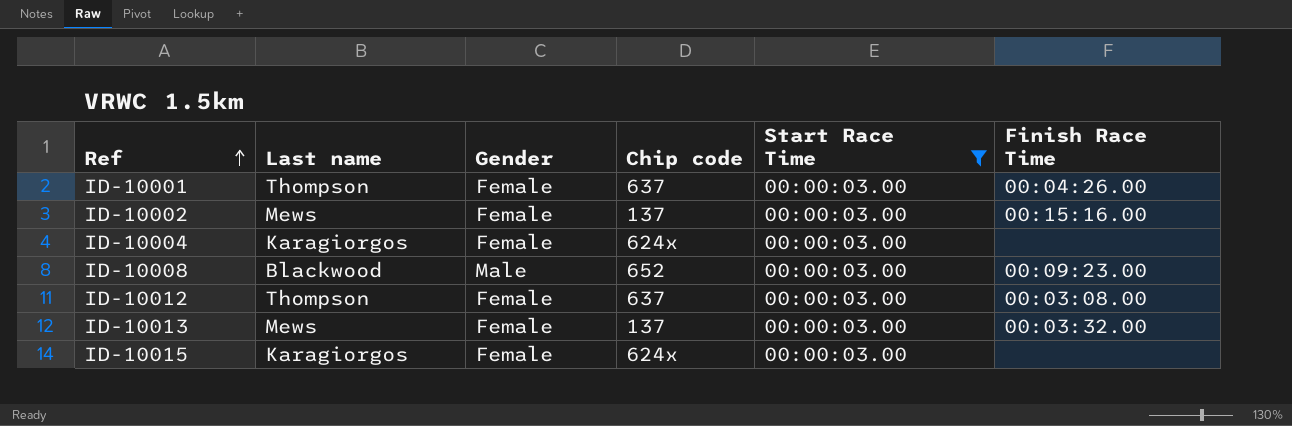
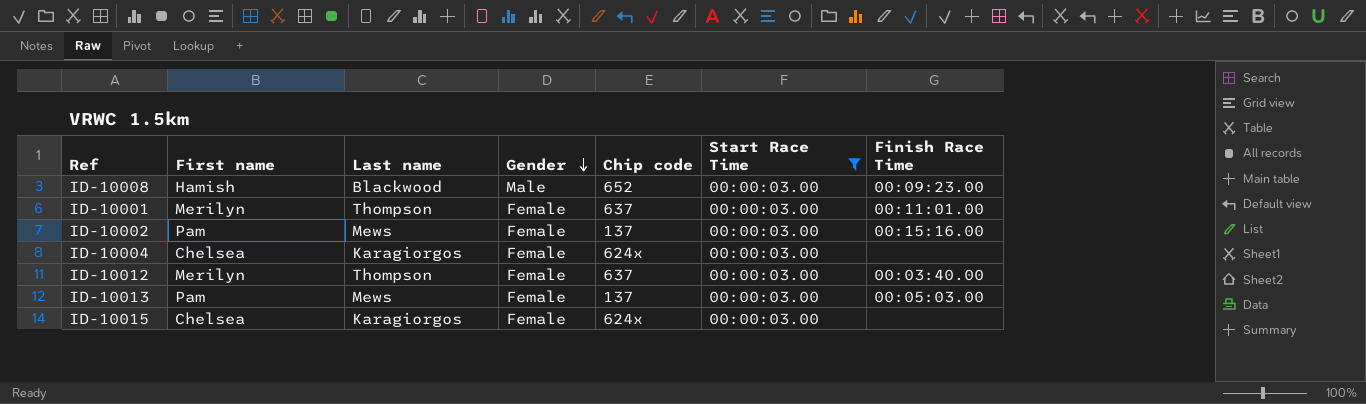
row order: Ref ascending -> Gender descending
column First name | position: none -> 2
ID-10001 | Finish Race Time: 00:04:26.00 -> 00:11:01.00
ID-10012 | Finish Race Time: 00:03:08.00 -> 00:03:40.00
ID-10013 | Finish Race Time: 00:03:32.00 -> 00:05:03.00

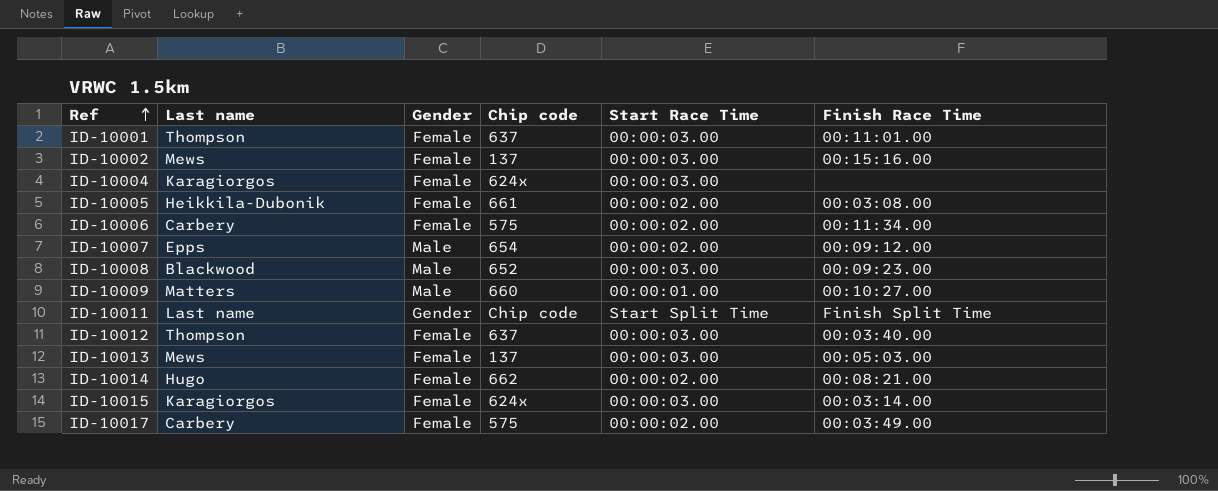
filter: Start Race Time = 00:00:03.00 -> none
row order: Gender descending -> Ref ascending
column First name | position: 2 -> none
ID-10015 | Finish Race Time: none -> 00:03:14.00

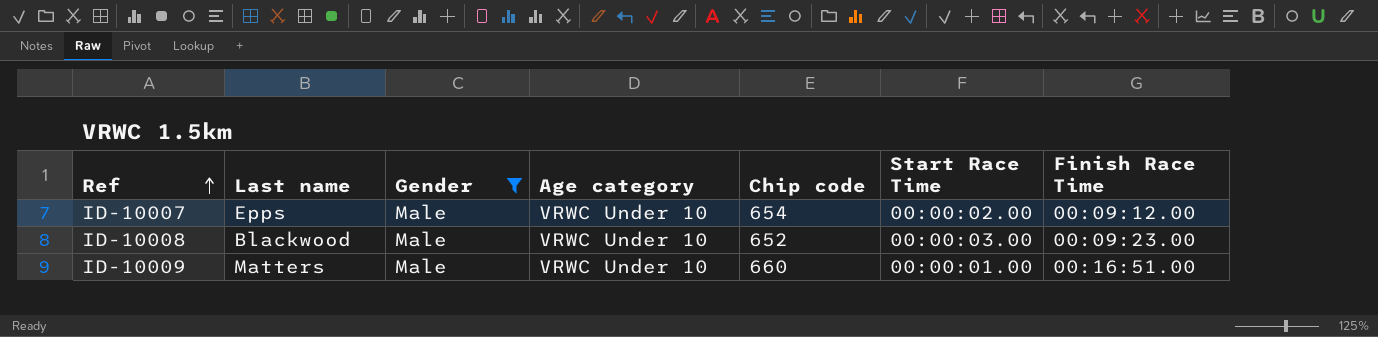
filter: none -> Gender = Male
column Age category | position: none -> 4
ID-10009 | Finish Race Time: 00:10:27.00 -> 00:16:51.00

